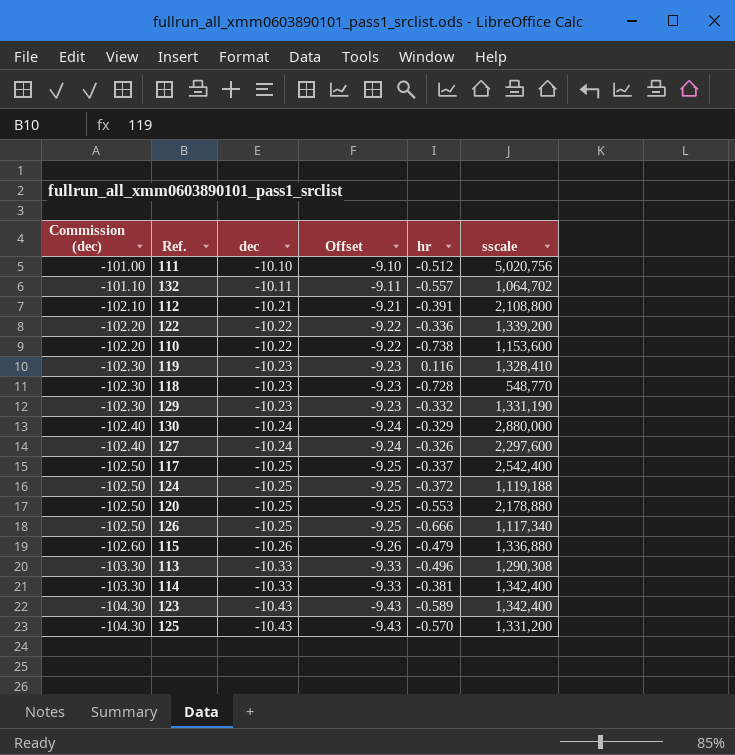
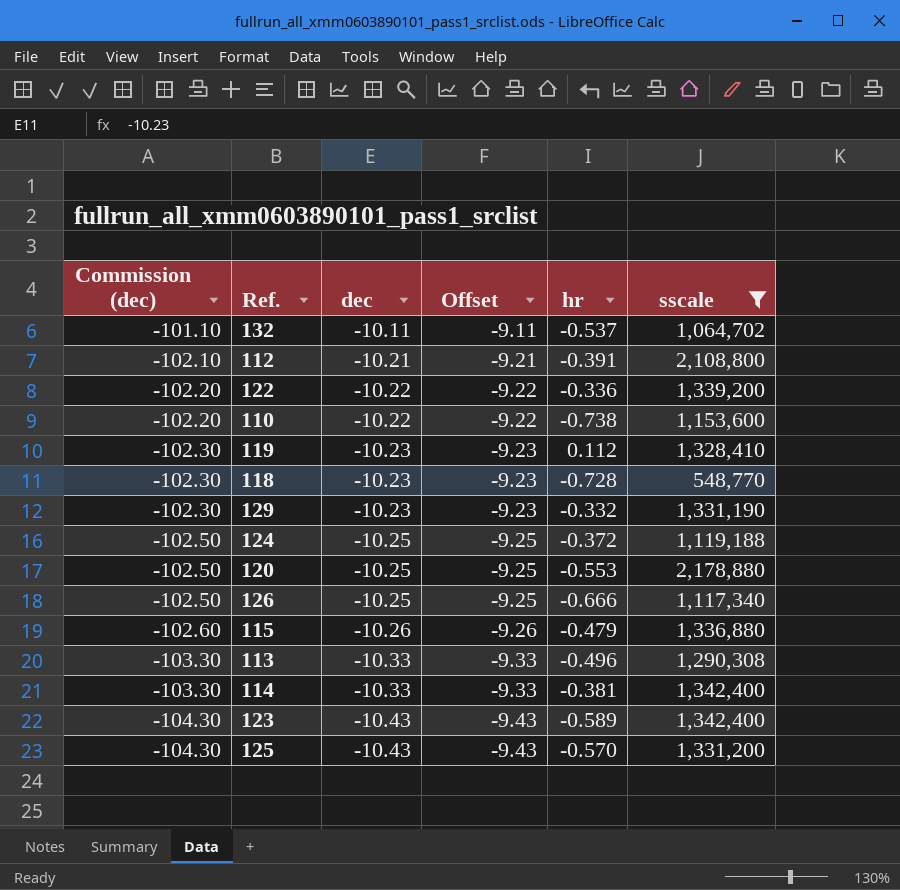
filter: none -> sscale <= 2,178,880
132 | hr: -0.557 -> -0.537
119 | hr: 0.116 -> 0.112

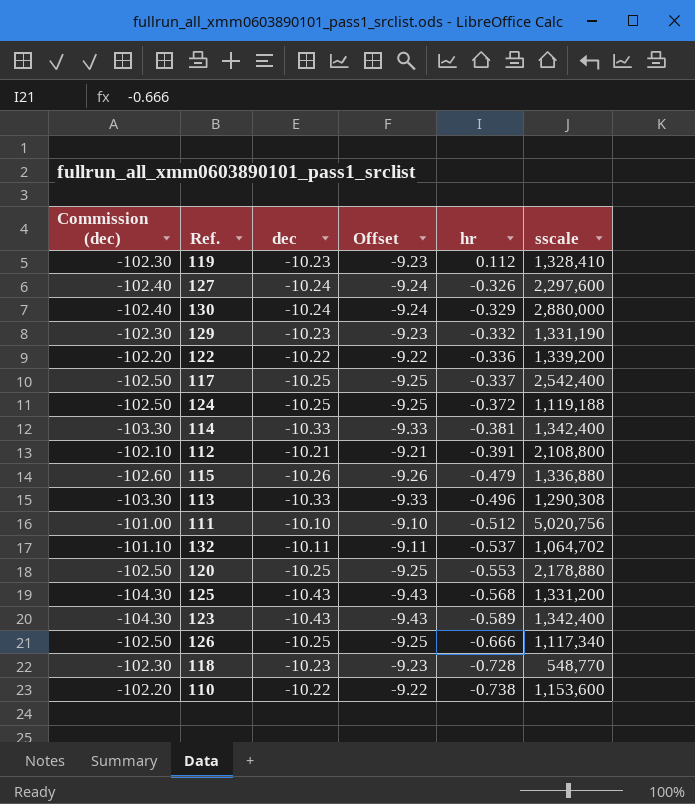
filter: sscale <= 2,178,880 -> none
row order: Commission (dec) descending -> hr descending
125 | hr: -0.570 -> -0.568

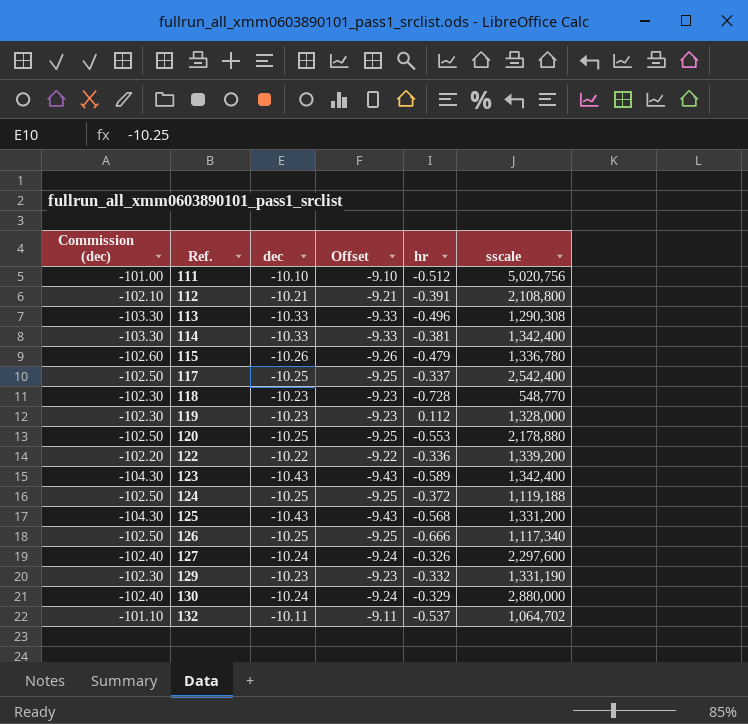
row order: hr descending -> Ref. ascending
row 110: -102.20 | -10.22 | -9.22 | -0.738 | 1,153,600 -> none
115 | sscale: 1,336,880 -> 1,336,780
119 | sscale: 1,328,410 -> 1,328,000

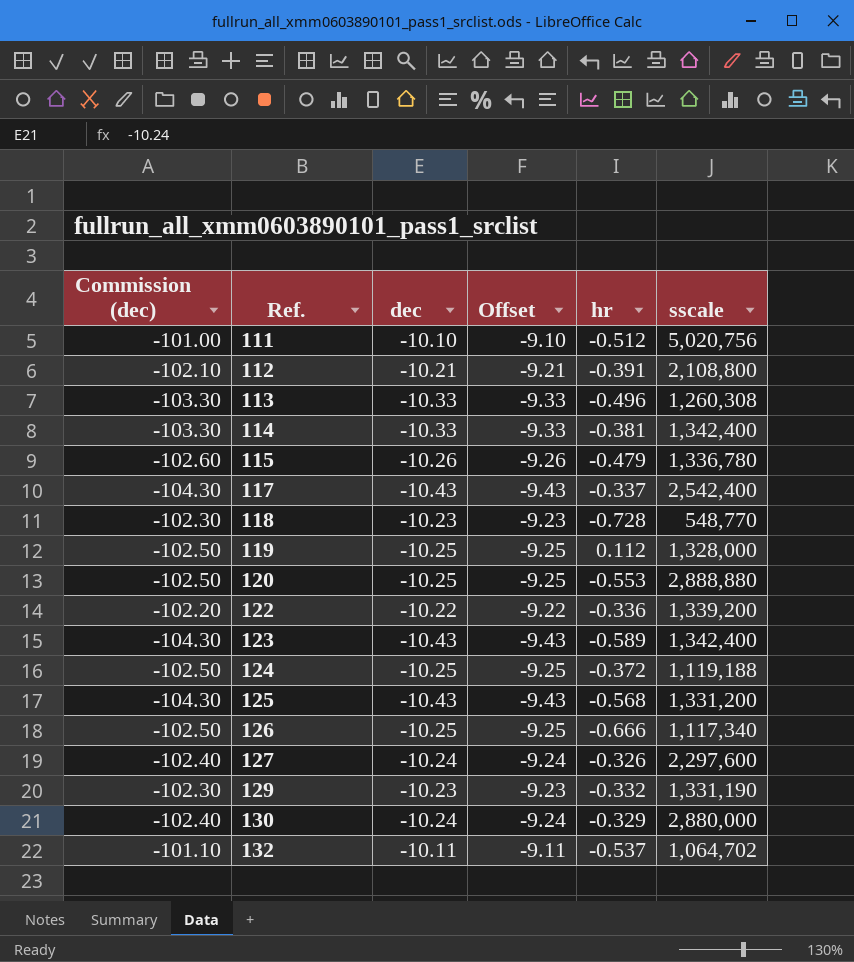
113 | sscale: 1,290,308 -> 1,260,308
117 | Commission (dec): -102.50 -> -104.30
117 | dec: -10.25 -> -10.43
117 | Offset: -9.25 -> -9.43
119 | Commission (dec): -102.30 -> -102.50
119 | dec: -10.23 -> -10.25
119 | Offset: -9.23 -> -9.25
120 | sscale: 2,178,880 -> 2,888,880

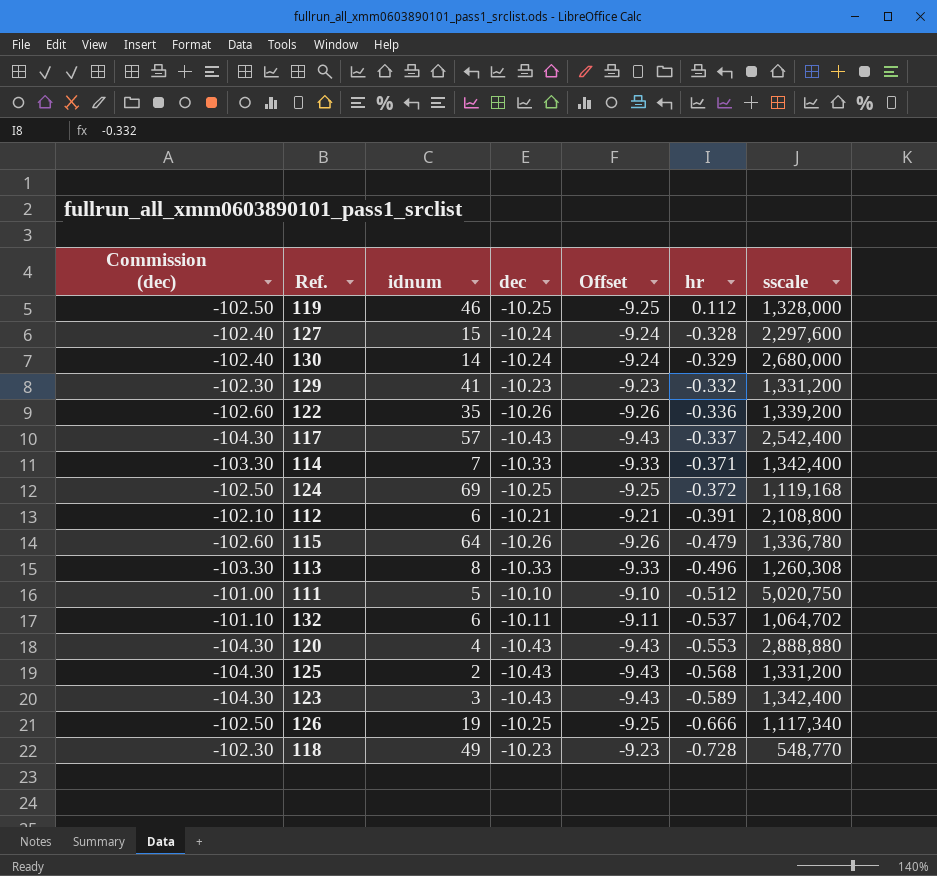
row order: Ref. ascending -> hr descending
column idnum | position: none -> 3
127 | hr: -0.326 -> -0.328
130 | sscale: 2,880,000 -> 2,680,000
129 | sscale: 1,331,190 -> 1,331,200
122 | Commission (dec): -102.20 -> -102.60
122 | dec: -10.22 -> -10.26
122 | Offset: -9.22 -> -9.26
114 | hr: -0.381 -> -0.371
124 | sscale: 1,119,188 -> 1,119,168
111 | sscale: 5,020,756 -> 5,020,750
120 | Commission (dec): -102.50 -> -104.30
120 | dec: -10.25 -> -10.43
120 | Offset: -9.25 -> -9.43

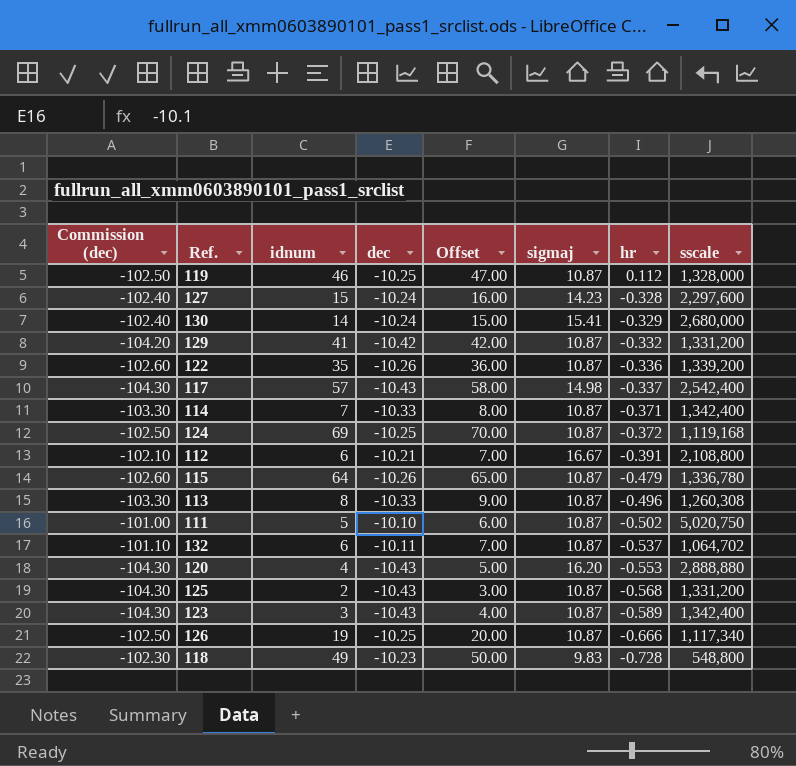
column Offset | formula: [dec] + 1 -> [idnum] + 1
column sigmaj | position: none -> 6
129 | Commission (dec): -102.30 -> -104.20
129 | dec: -10.23 -> -10.42
111 | hr: -0.512 -> -0.502
118 | sscale: 548,770 -> 548,800

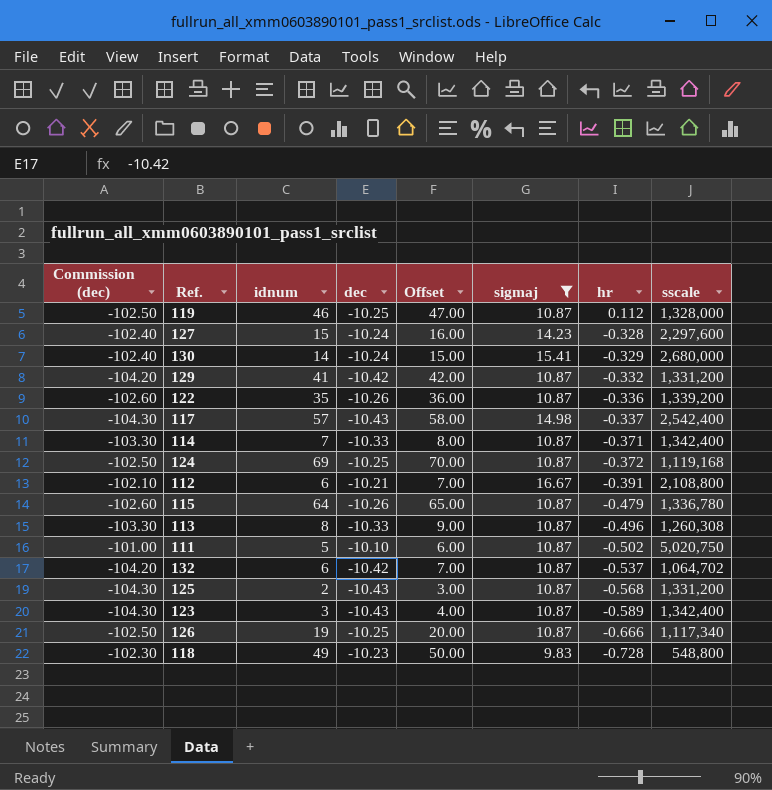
filter: none -> sigmaj != 16.20
132 | Commission (dec): -101.10 -> -104.20
132 | dec: -10.11 -> -10.42

